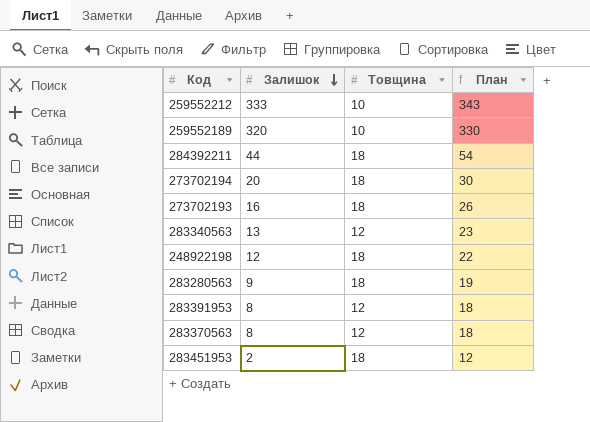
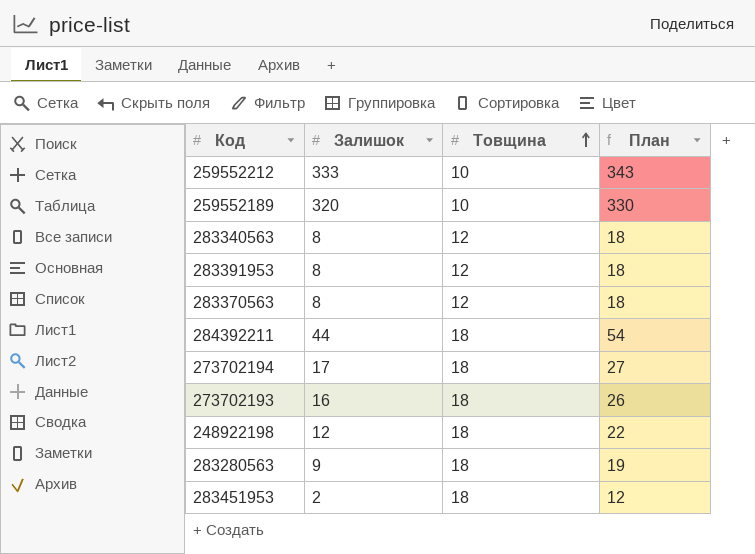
row order: Залишок descending -> Товщина ascending
283340563 | Залишок: 13 -> 8
283340563 | План: 23 -> 18
273702194 | Залишок: 20 -> 17
273702194 | План: 30 -> 27

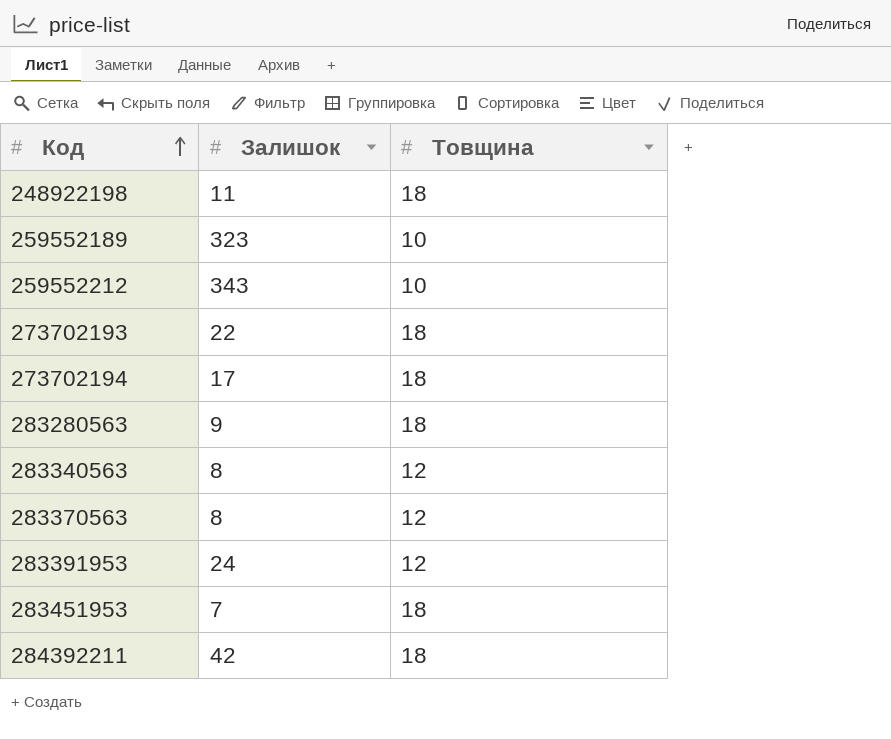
row order: Товщина ascending -> Код ascending
column План | formula: [Залишок] + 10 -> none
248922198 | Залишок: 12 -> 11
259552189 | Залишок: 320 -> 323
259552212 | Залишок: 333 -> 343
273702193 | Залишок: 16 -> 22
283391953 | Залишок: 8 -> 24
283451953 | Залишок: 2 -> 7
284392211 | Залишок: 44 -> 42

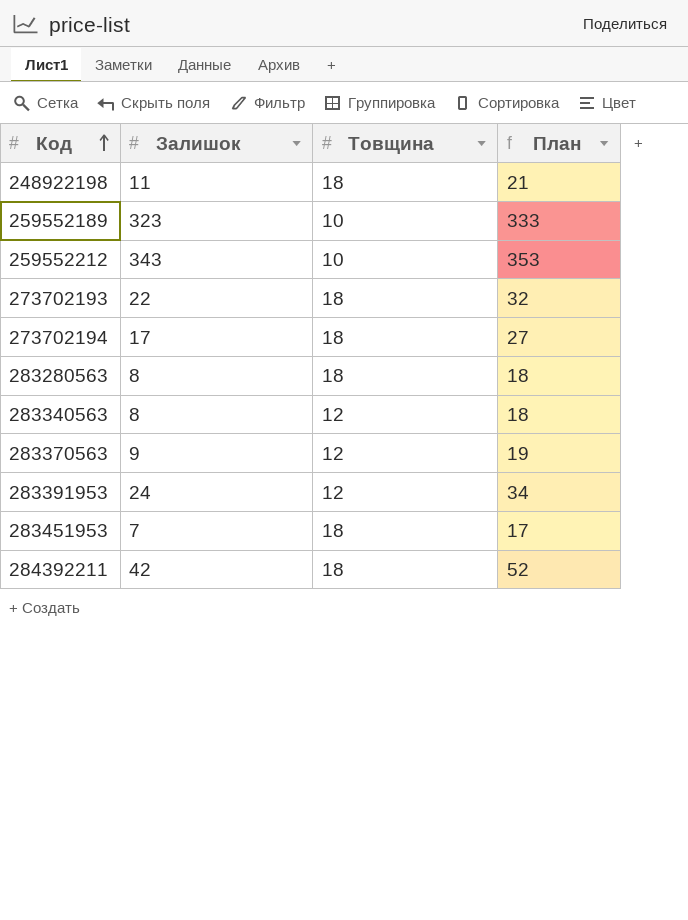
column План | formula: none -> [Залишок] + 10
283280563 | Залишок: 9 -> 8
283370563 | Залишок: 8 -> 9

